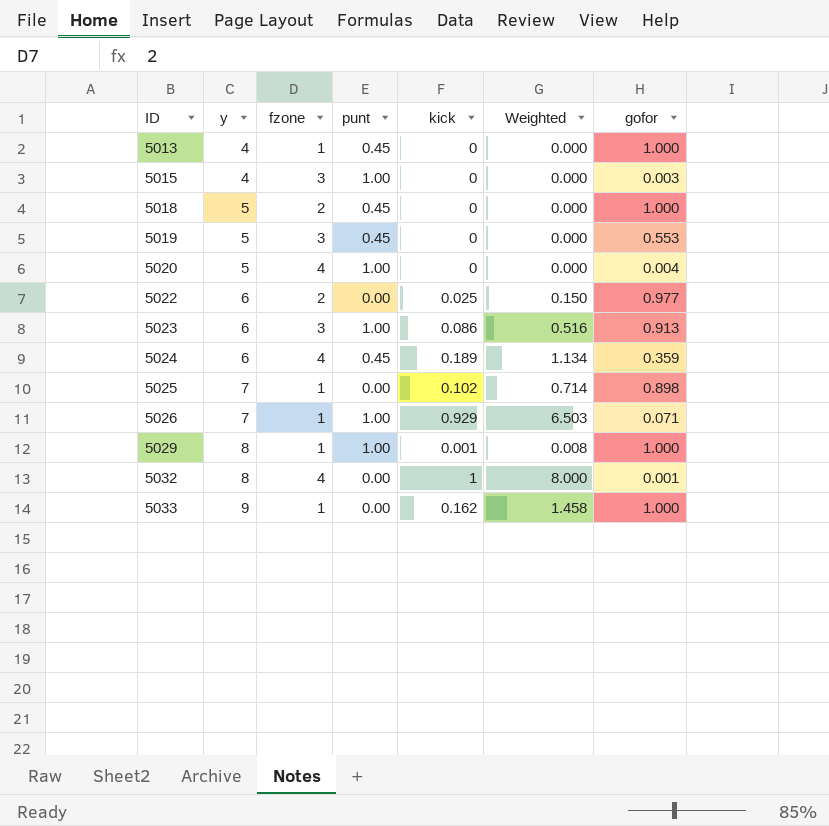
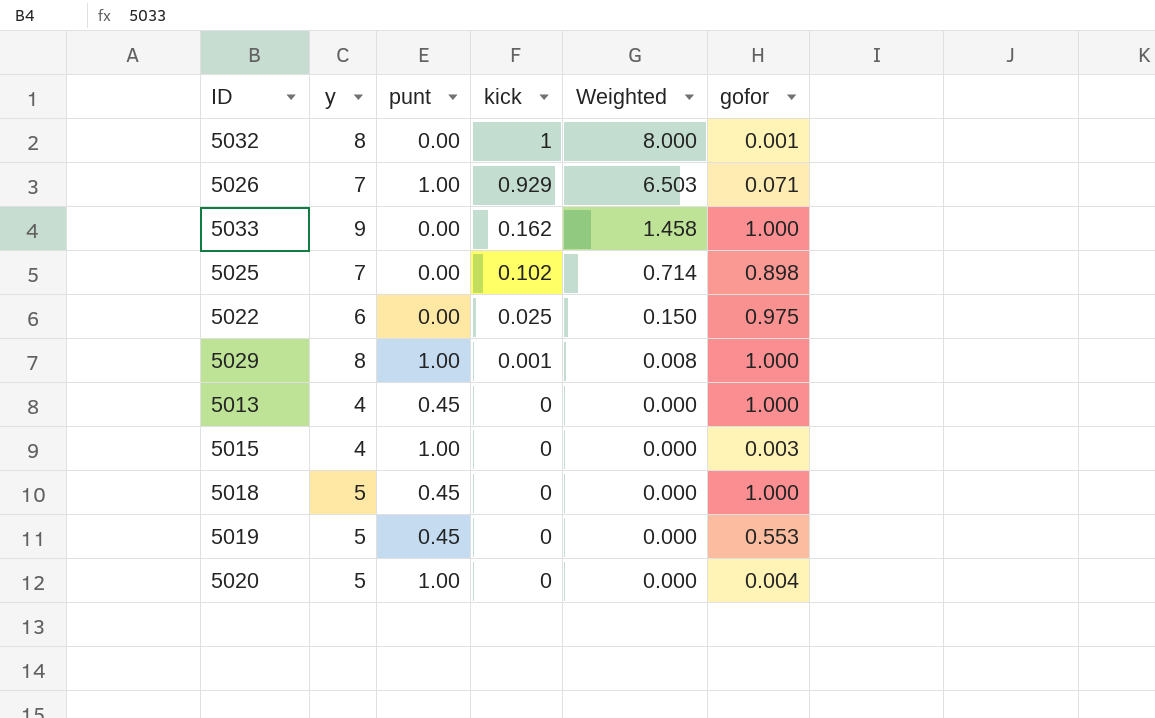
row order: ID ascending -> kick descending
column fzone | position: 3 -> none
row 5023: 6 | 3 | 1.00 | 0.086 | 0.516 | 0.913 -> none
row 5024: 6 | 4 | 0.45 | 0.189 | 1.134 | 0.359 -> none
5022 | gofor: 0.977 -> 0.975

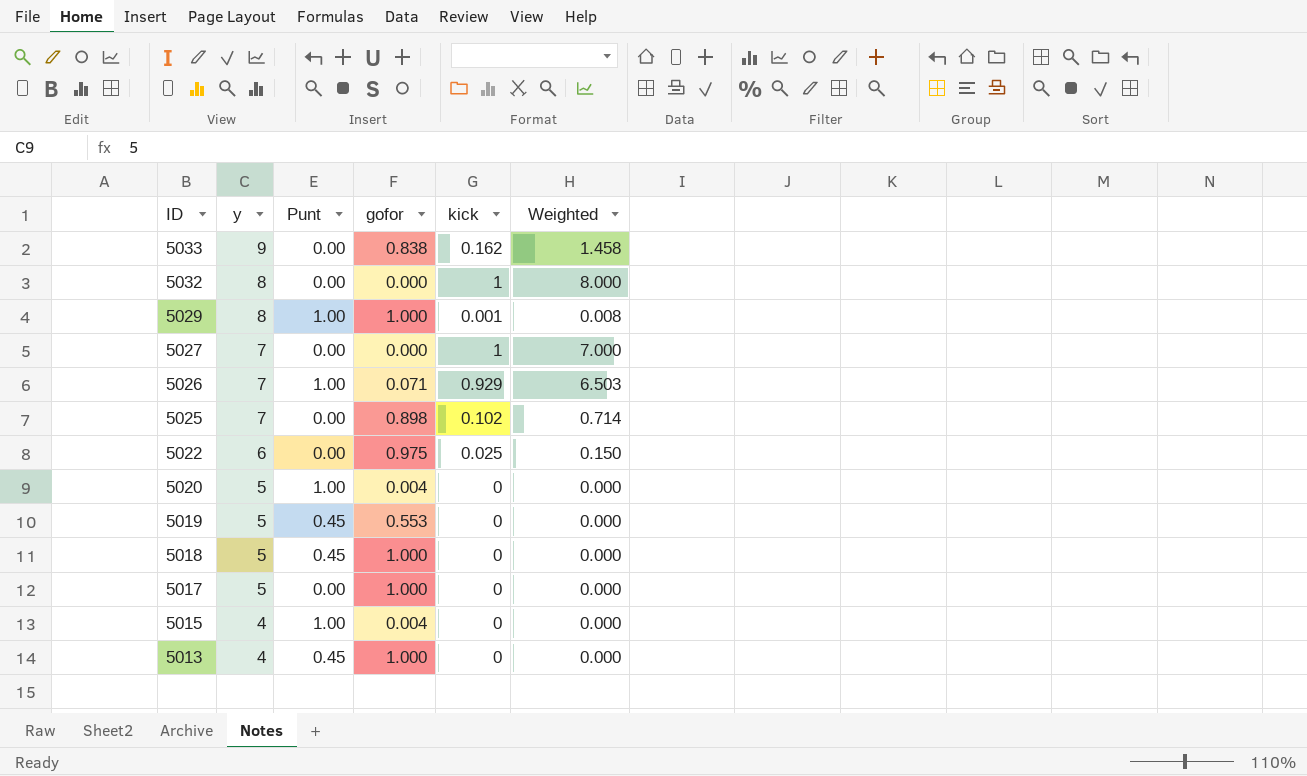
row order: kick descending -> ID descending
column name: punt -> Punt
column gofor | position: 6 -> 4
5033 | gofor: 1.000 -> 0.838
5032 | gofor: 0.001 -> 0.000
row 5027: none -> 7 | 0.00 | 0.000 | 1 | 7.000
row 5017: none -> 5 | 0.00 | 1.000 | 0 | 0.000
5015 | gofor: 0.003 -> 0.004

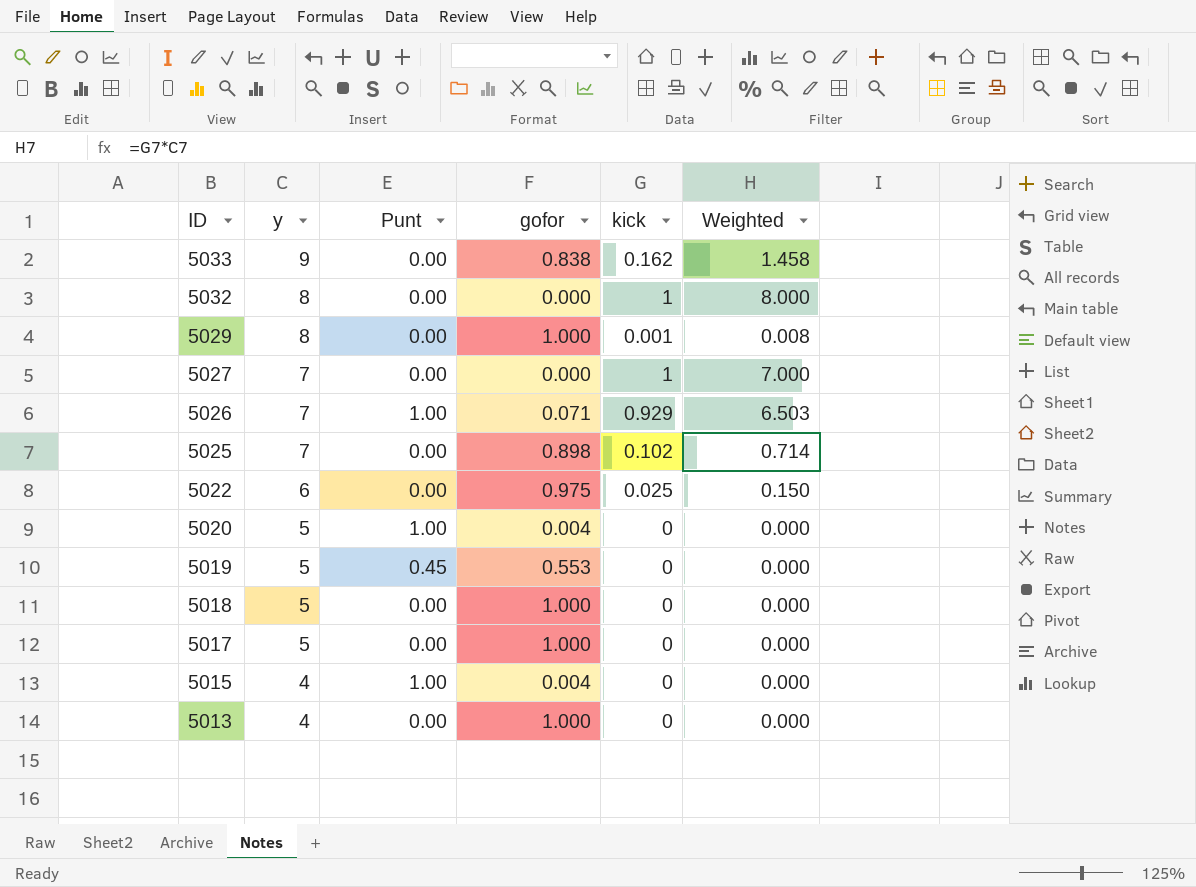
5029 | Punt: 1.00 -> 0.00
5018 | Punt: 0.45 -> 0.00
5013 | Punt: 0.45 -> 0.00

